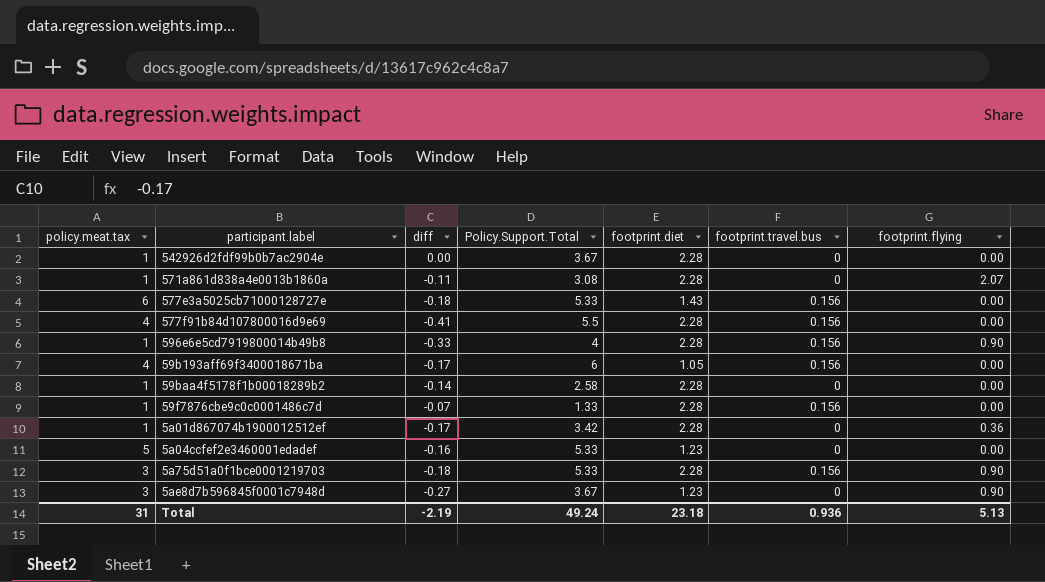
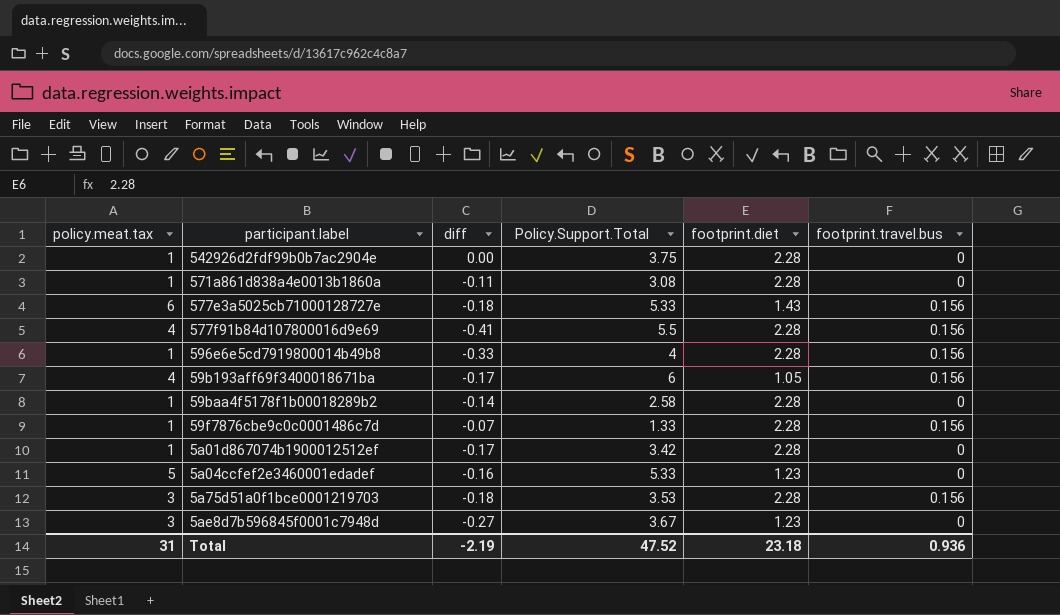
column footprint.flying | position: 7 -> none
542926d2fdf99b0b7ac2904e | Policy.Support.Total: 3.67 -> 3.75
5a75d51a0f1bce0001219703 | Policy.Support.Total: 5.33 -> 3.53
Total | Policy.Support.Total: 49.24 -> 47.52

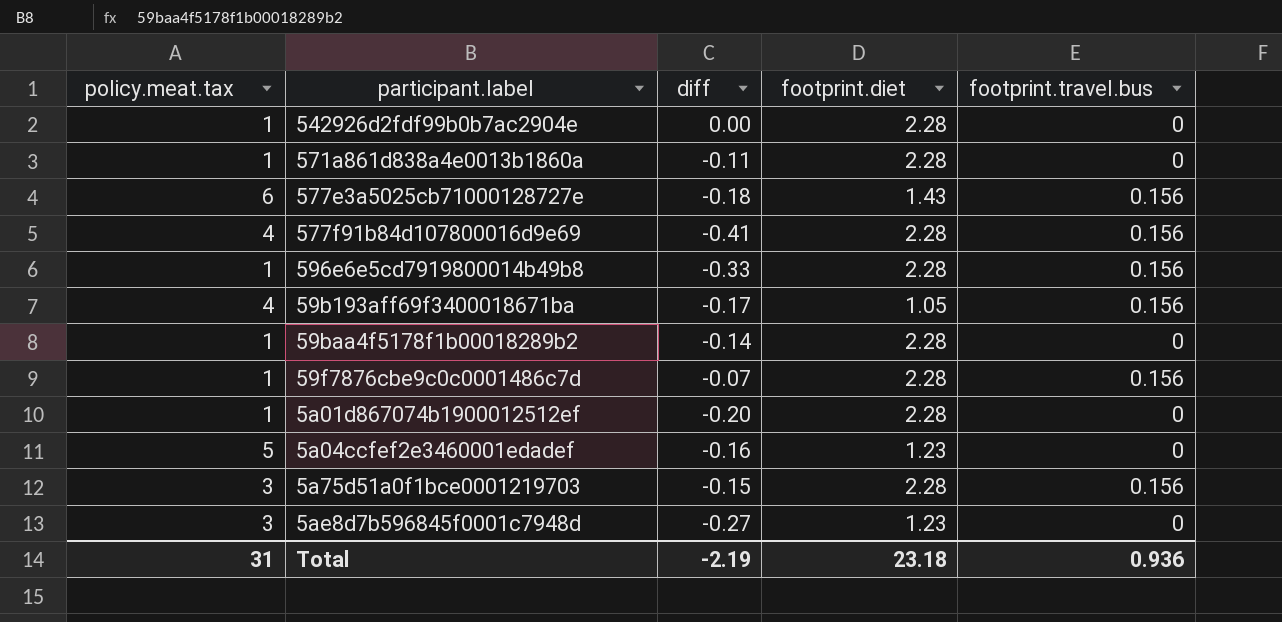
column Policy.Support.Total | position: 4 -> none
5a01d867074b1900012512ef | diff: -0.17 -> -0.20
5a75d51a0f1bce0001219703 | diff: -0.18 -> -0.15

